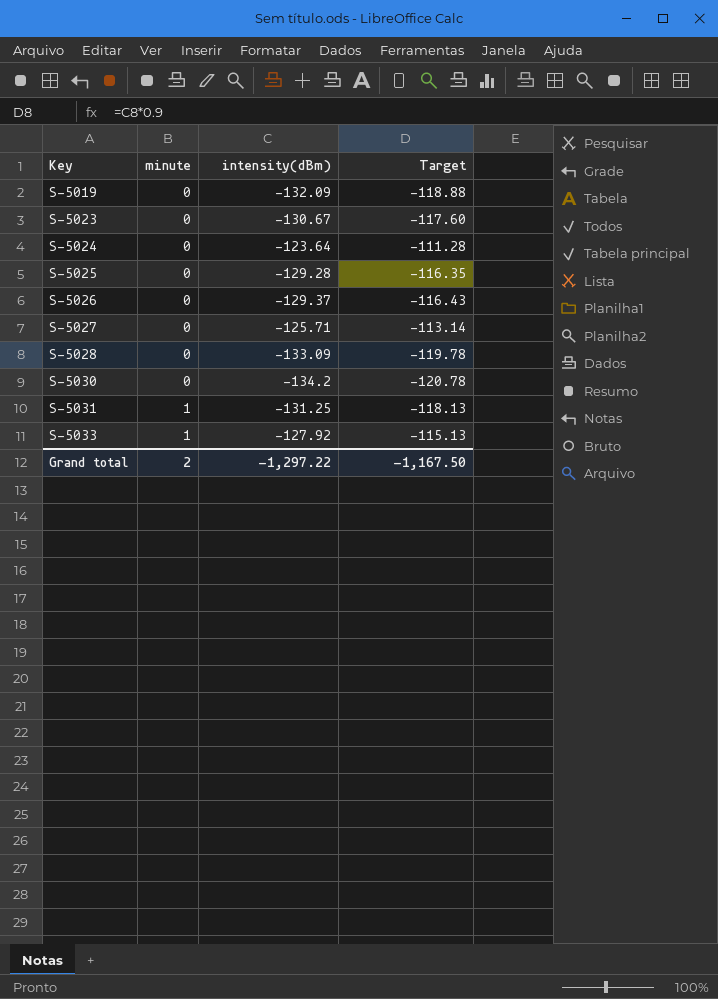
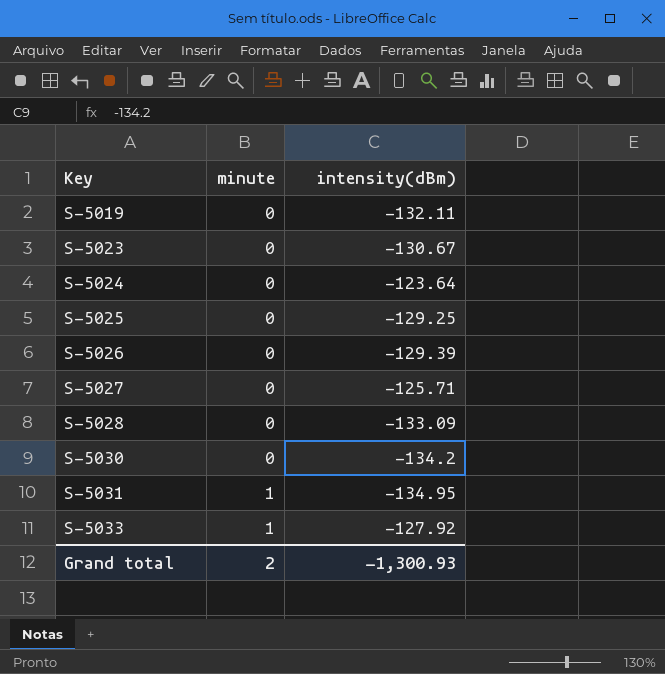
column Target | formula: [intensity(dBm)] * 0.9 -> none
S-5019 | intensity(dBm): -132.09 -> -132.11
S-5025 | intensity(dBm): -129.28 -> -129.25
S-5026 | intensity(dBm): -129.37 -> -129.39
S-5031 | intensity(dBm): -131.25 -> -134.95
Grand total | intensity(dBm): -1,297.22 -> -1,300.93

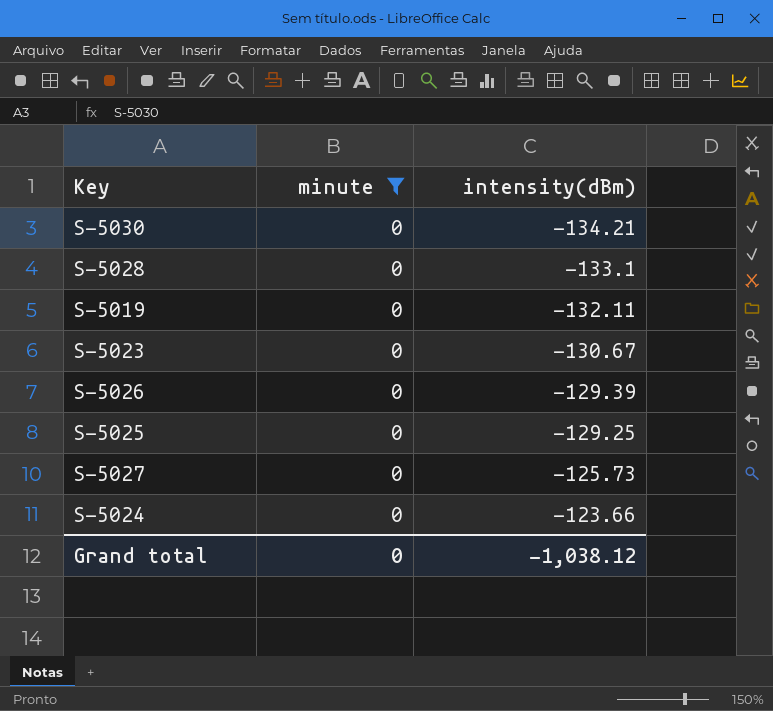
filter: none -> minute = 0
row order: Key ascending -> intensity(dBm) ascending
S-5030 | intensity(dBm): -134.2 -> -134.21
S-5028 | intensity(dBm): -133.09 -> -133.1
S-5027 | intensity(dBm): -125.71 -> -125.73
S-5024 | intensity(dBm): -123.64 -> -123.66
Grand total | minute: 2 -> 0
Grand total | intensity(dBm): -1,300.93 -> -1,038.12

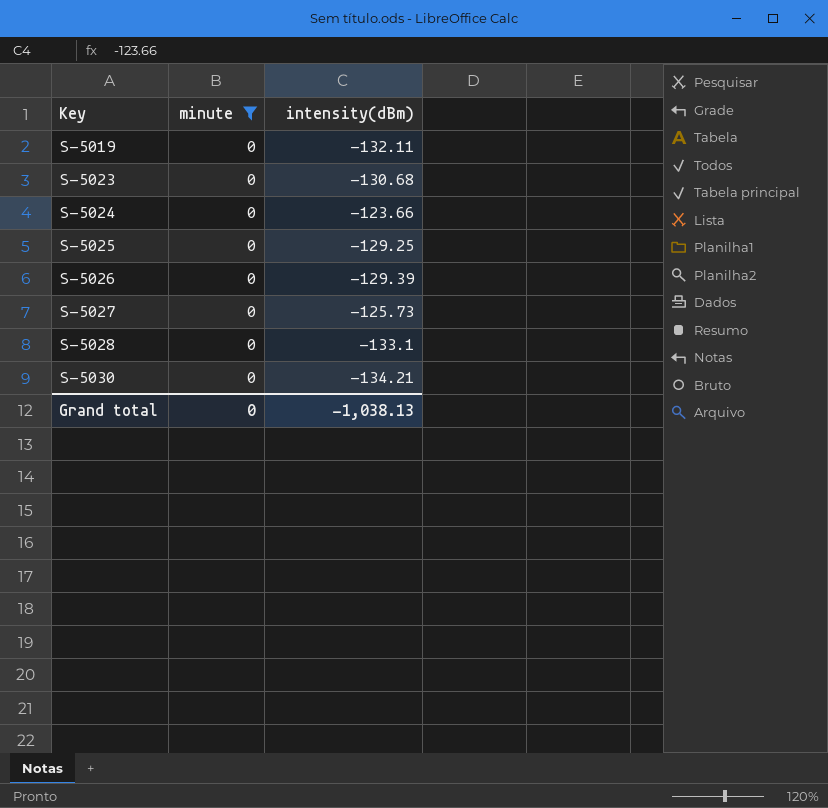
row order: intensity(dBm) ascending -> Key ascending
S-5023 | intensity(dBm): -130.67 -> -130.68
Grand total | intensity(dBm): -1,038.12 -> -1,038.13

